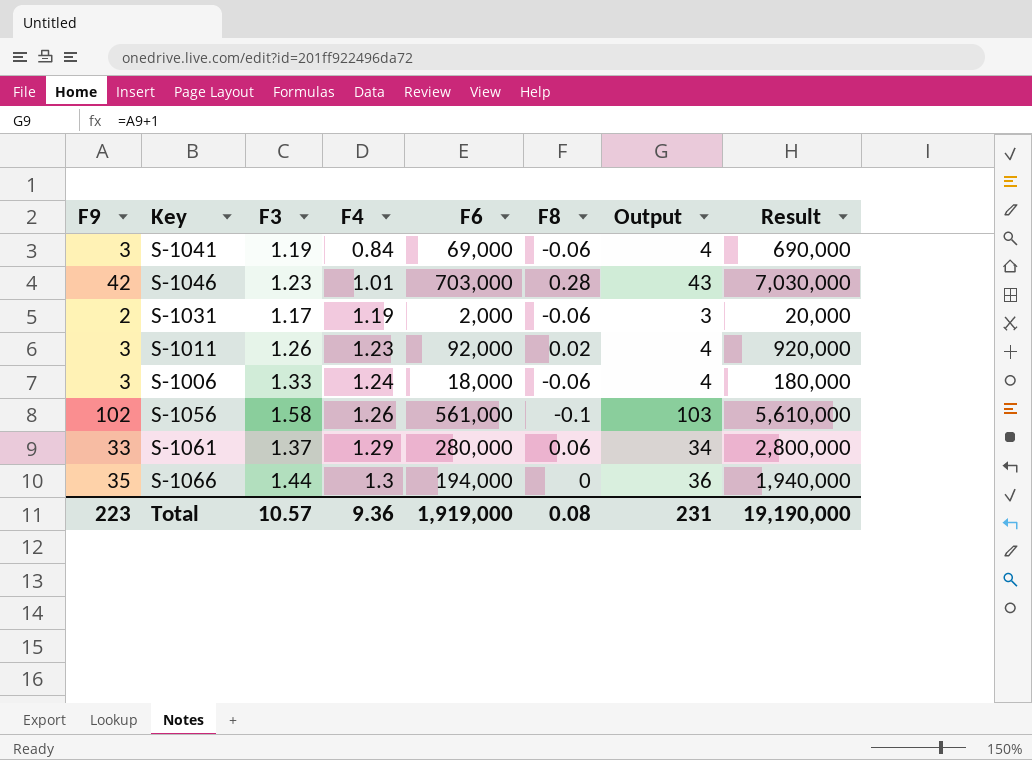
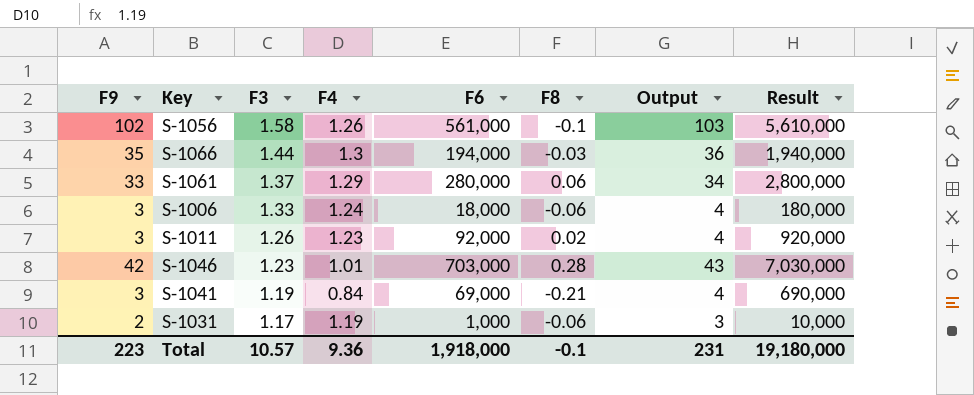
row order: F4 ascending -> F3 descending
S-1066 | F8: 0 -> -0.03
S-1041 | F8: -0.06 -> -0.21
S-1031 | F6: 2,000 -> 1,000
S-1031 | Result: 20,000 -> 10,000
Total | F6: 1,919,000 -> 1,918,000
Total | F8: 0.08 -> -0.1
Total | Result: 19,190,000 -> 19,180,000

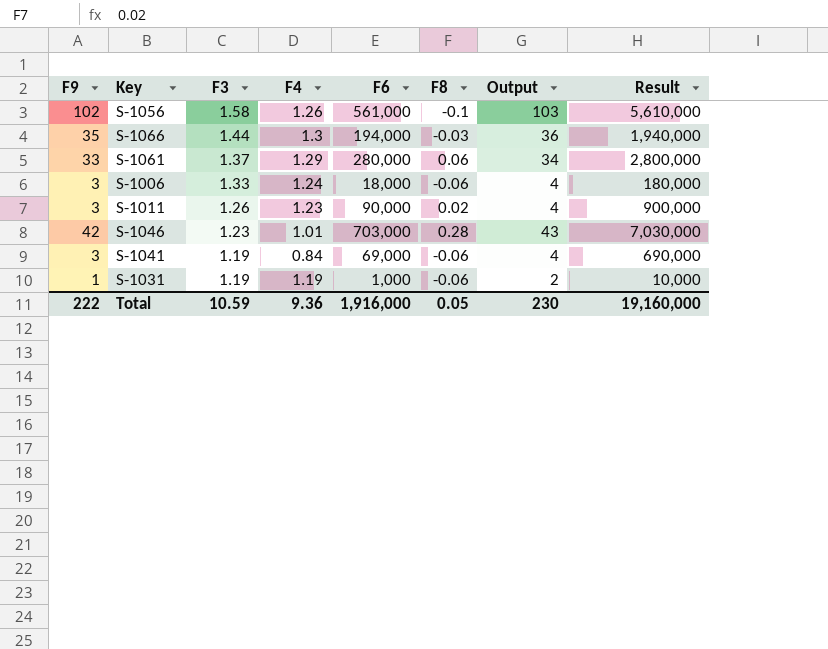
S-1011 | F6: 92,000 -> 90,000
S-1011 | Result: 920,000 -> 900,000
S-1041 | F8: -0.21 -> -0.06
S-1031 | F9: 2 -> 1
S-1031 | F3: 1.17 -> 1.19
S-1031 | Output: 3 -> 2
Total | F9: 223 -> 222
Total | F3: 10.57 -> 10.59
Total | F6: 1,918,000 -> 1,916,000
Total | F8: -0.1 -> 0.05
Total | Output: 231 -> 230
Total | Result: 19,180,000 -> 19,160,000

